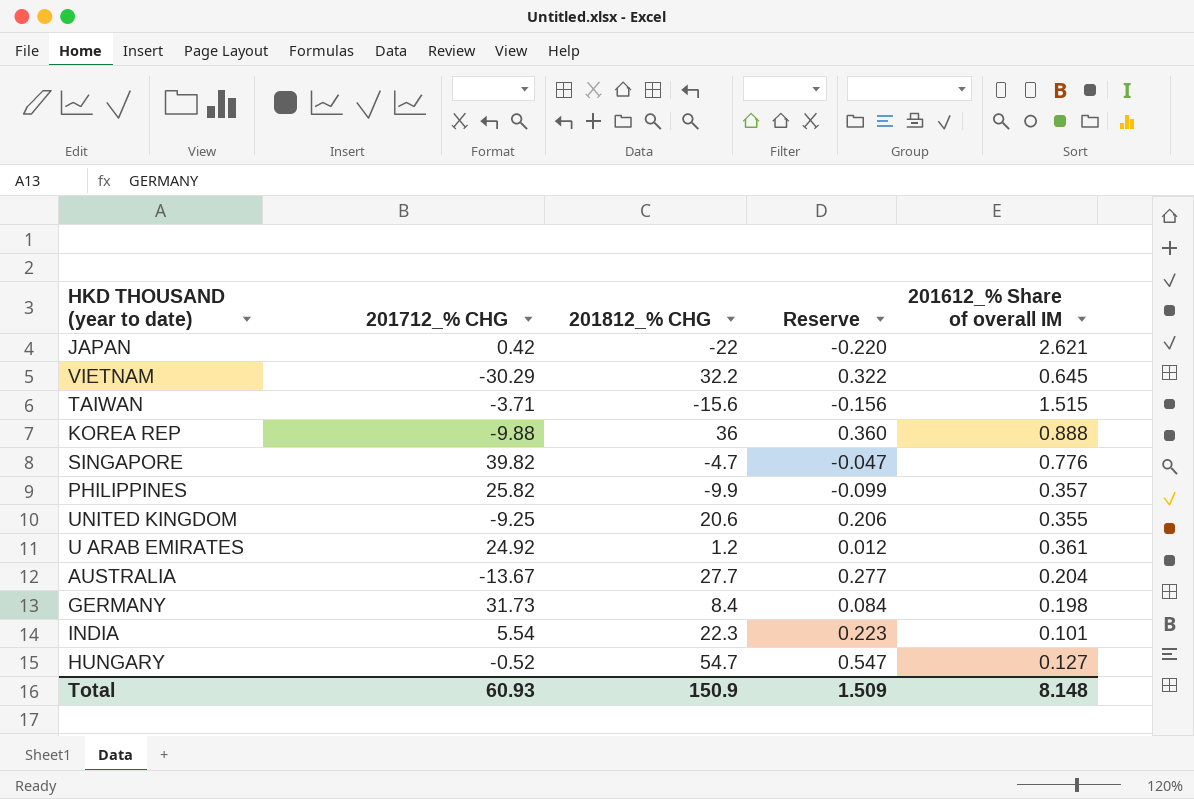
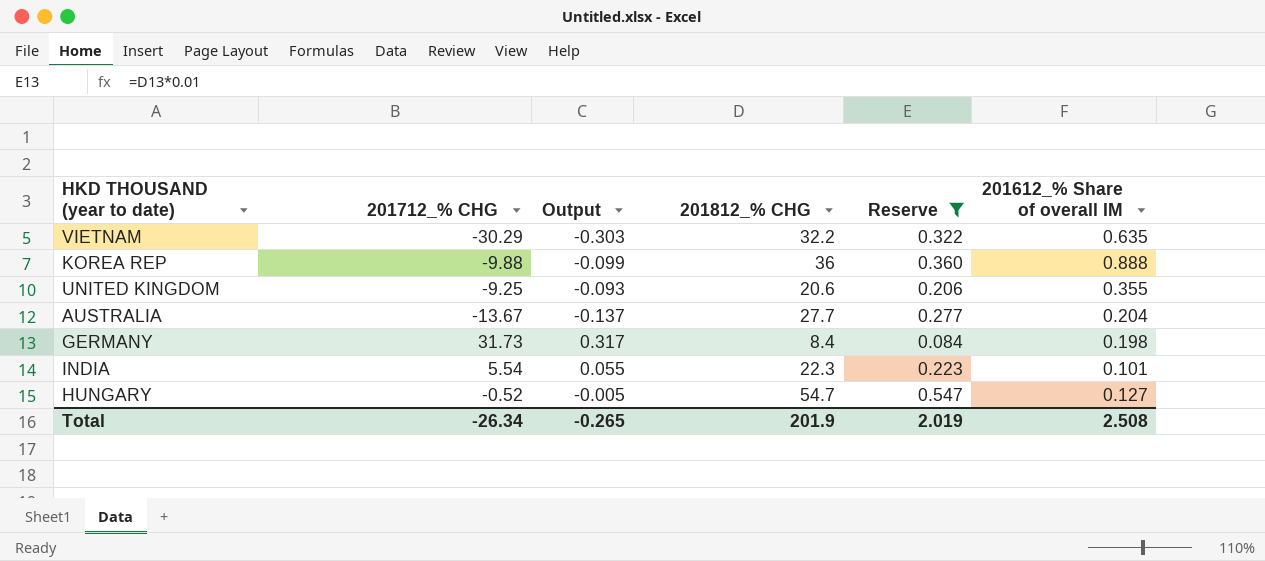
filter: none -> Reserve >= 0.084
column Output | formula: none -> [201712_% CHG] * 0.01
VIETNAM | 201612_% Share of overall IM: 0.645 -> 0.635
Total | 201712_% CHG: 60.93 -> -26.34
Total | 201812_% CHG: 150.9 -> 201.9
Total | Reserve: 1.509 -> 2.019
Total | 201612_% Share of overall IM: 8.148 -> 2.508

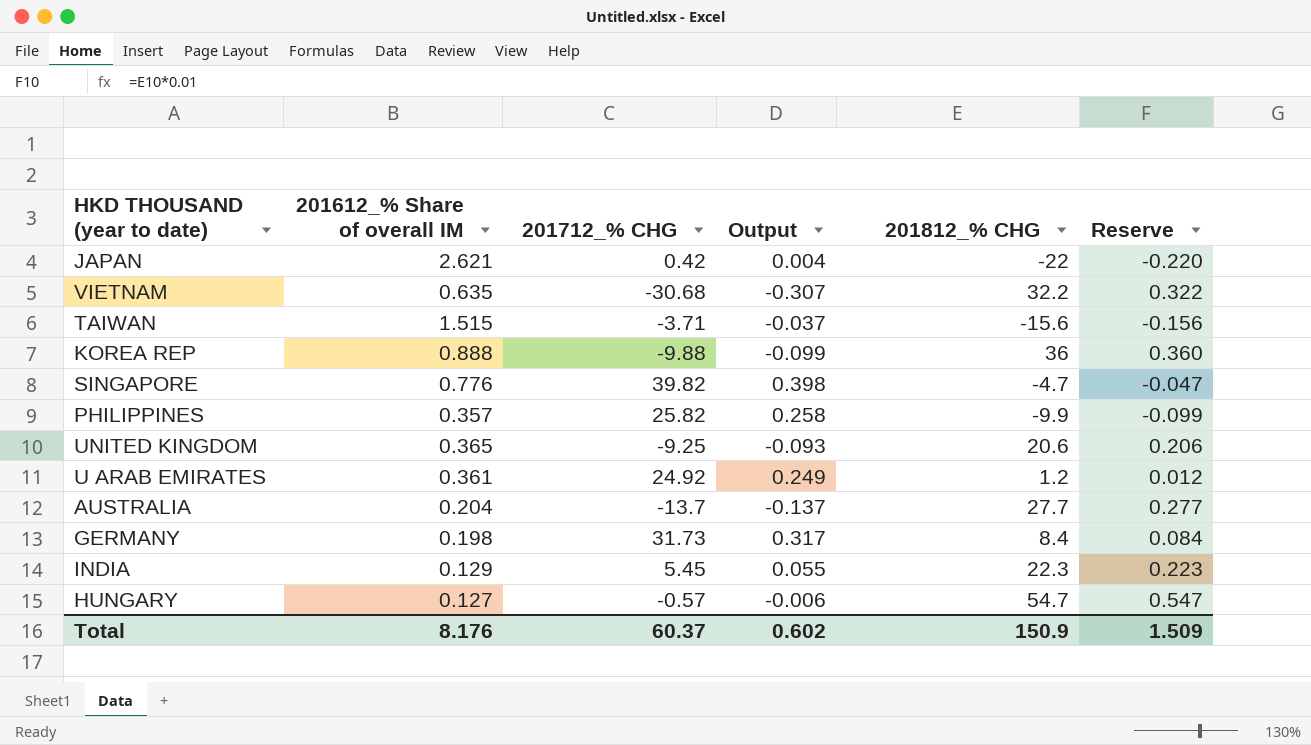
filter: Reserve >= 0.084 -> none
column 201612_% Share of overall IM | position: 6 -> 2
VIETNAM | 201712_% CHG: -30.29 -> -30.68
VIETNAM | Output: -0.303 -> -0.307
UNITED KINGDOM | 201612_% Share of overall IM: 0.355 -> 0.365
AUSTRALIA | 201712_% CHG: -13.67 -> -13.7
INDIA | 201612_% Share of overall IM: 0.101 -> 0.129
INDIA | 201712_% CHG: 5.54 -> 5.45
HUNGARY | 201712_% CHG: -0.52 -> -0.57
HUNGARY | Output: -0.005 -> -0.006
Total | 201612_% Share of overall IM: 2.508 -> 8.176
Total | 201712_% CHG: -26.34 -> 60.37
Total | Output: -0.265 -> 0.602
Total | 201812_% CHG: 201.9 -> 150.9
Total | Reserve: 2.019 -> 1.509

